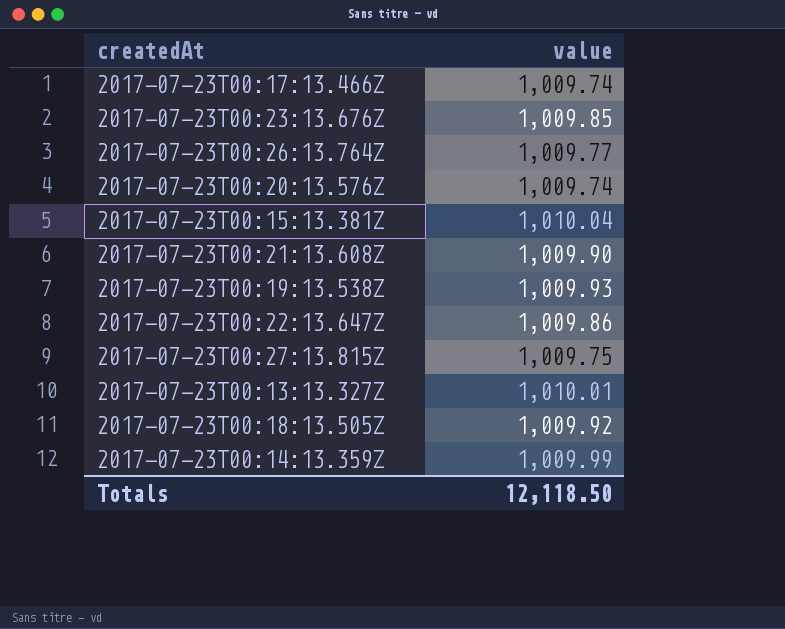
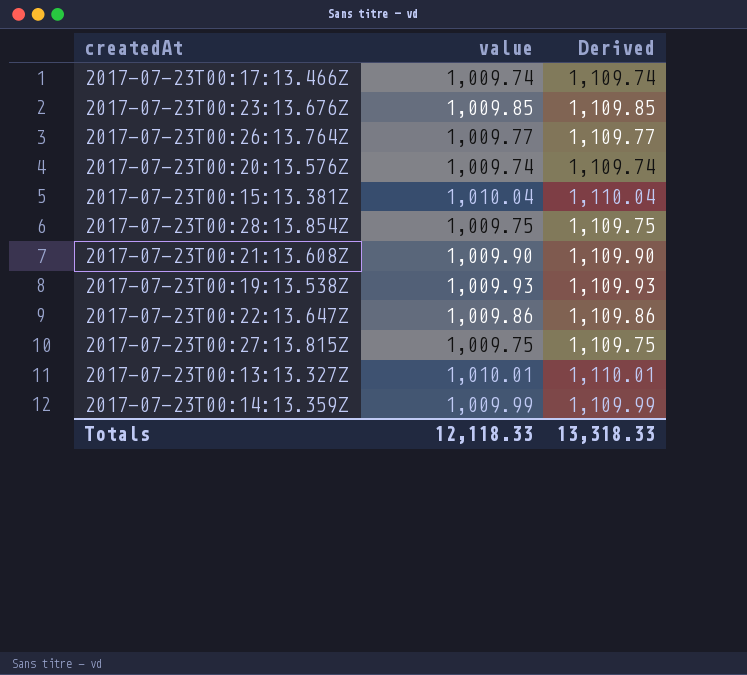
column Derived | formula: none -> [value] + 100
row 2017-07-23T00:18:13.505Z: 1,009.92 -> none
row 2017-07-23T00:28:13.854Z: none -> 1,009.75 | 1,109.75
Totals | value: 12,118.50 -> 12,118.33

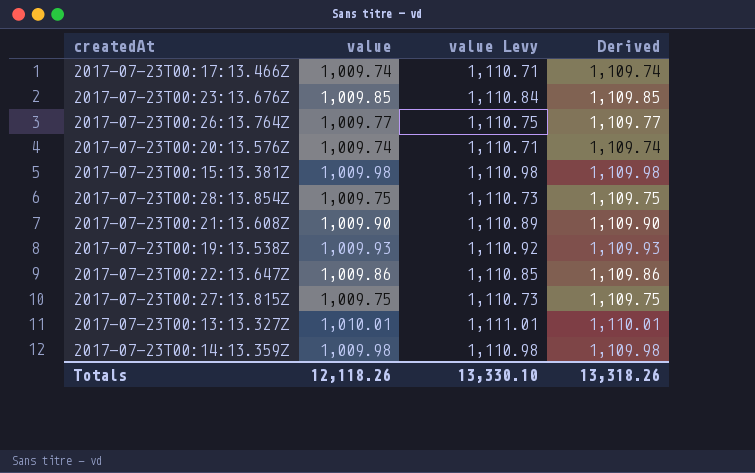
column value Levy | formula: none -> [value] * 1.1
2017-07-23T00:15:13.381Z | value: 1,010.04 -> 1,009.98
2017-07-23T00:15:13.381Z | Derived: 1,110.04 -> 1,109.98
2017-07-23T00:14:13.359Z | value: 1,009.99 -> 1,009.98
2017-07-23T00:14:13.359Z | Derived: 1,109.99 -> 1,109.98
Totals | value: 12,118.33 -> 12,118.26
Totals | Derived: 13,318.33 -> 13,318.26

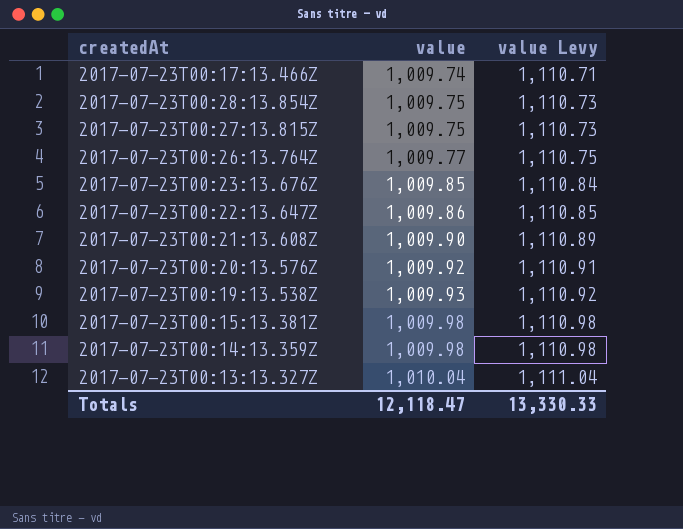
row order: none -> value ascending
column Derived | formula: [value] + 100 -> none
2017-07-23T00:20:13.576Z | value: 1,009.74 -> 1,009.92
2017-07-23T00:20:13.576Z | value Levy: 1,110.71 -> 1,110.91
2017-07-23T00:13:13.327Z | value: 1,010.01 -> 1,010.04
2017-07-23T00:13:13.327Z | value Levy: 1,111.01 -> 1,111.04
Totals | value: 12,118.26 -> 12,118.47
Totals | value Levy: 13,330.10 -> 13,330.33

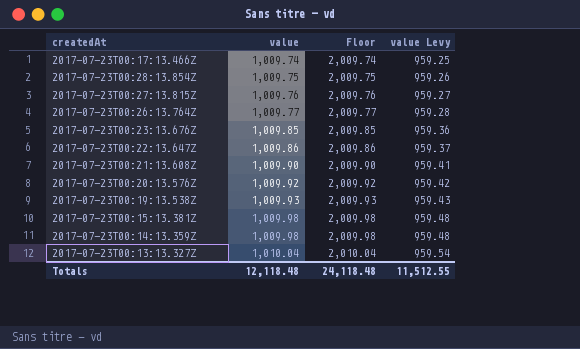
column Floor | formula: none -> [value] + 1000
column value Levy | formula: [value] * 1.1 -> [value] * 0.95
2017-07-23T00:27:13.815Z | value: 1,009.75 -> 1,009.76
Totals | value: 12,118.47 -> 12,118.48
Totals | value Levy: 13,330.33 -> 11,512.55

